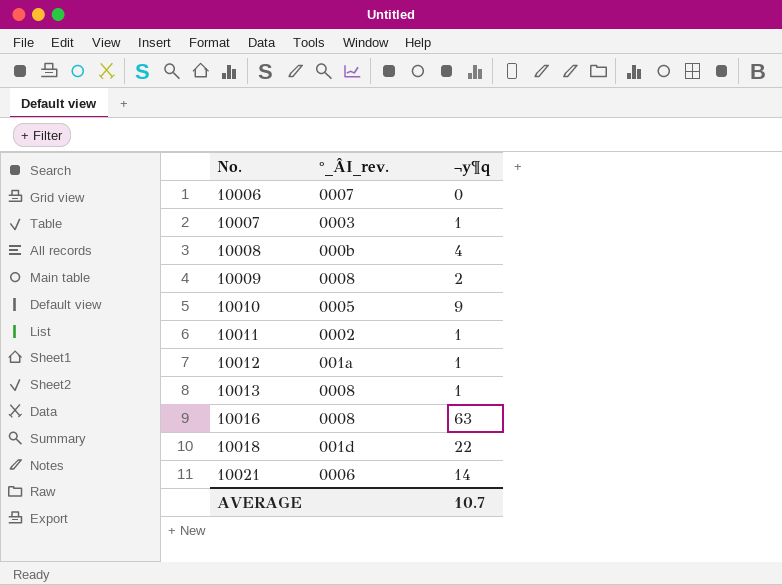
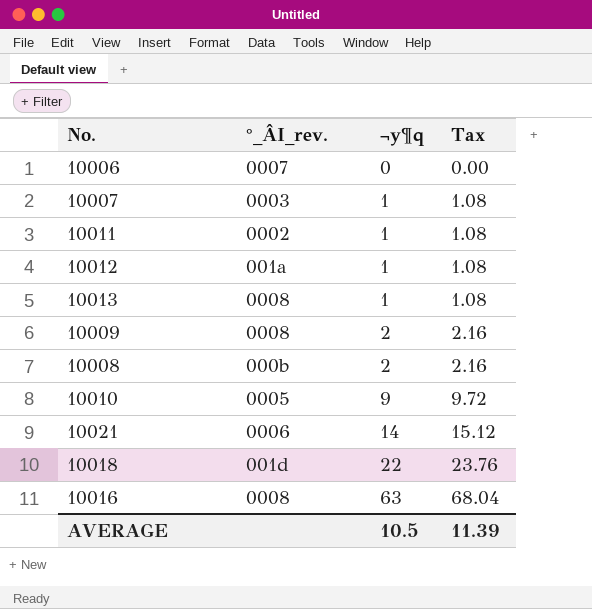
row order: No. ascending -> ¬y¶q ascending
column Tax | formula: none -> [¬y¶q] * 1.08
10008 | ¬y¶q: 4 -> 2
AVERAGE | ¬y¶q: 10.7 -> 10.5

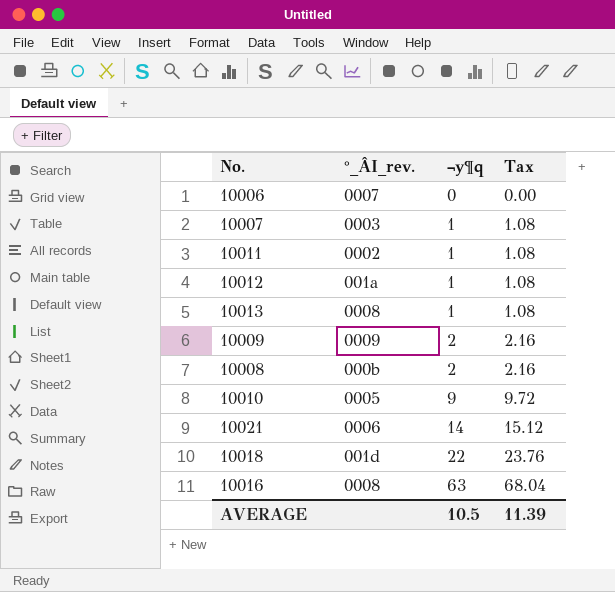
10009 | °_ÂI_rev.: 0008 -> 0009

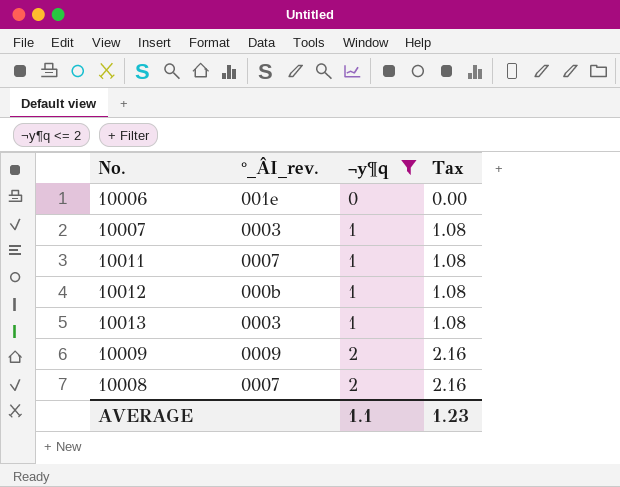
filter: none -> ¬y¶q <= 2
10006 | °_ÂI_rev.: 0007 -> 001e
10011 | °_ÂI_rev.: 0002 -> 0007
10012 | °_ÂI_rev.: 001a -> 000b
10013 | °_ÂI_rev.: 0008 -> 0003
10008 | °_ÂI_rev.: 000b -> 0007
AVERAGE | ¬y¶q: 10.5 -> 1.1
AVERAGE | Tax: 11.39 -> 1.23

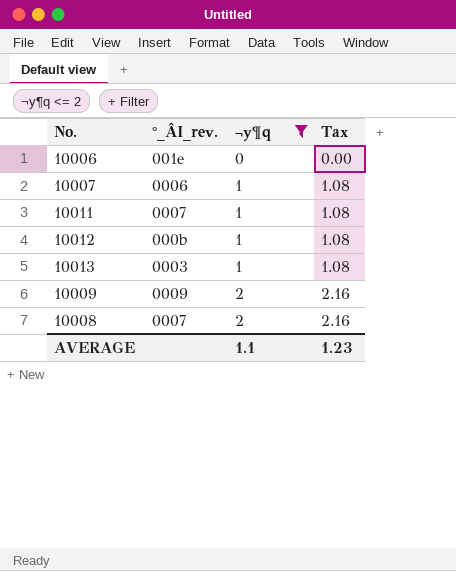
10007 | °_ÂI_rev.: 0003 -> 0006

